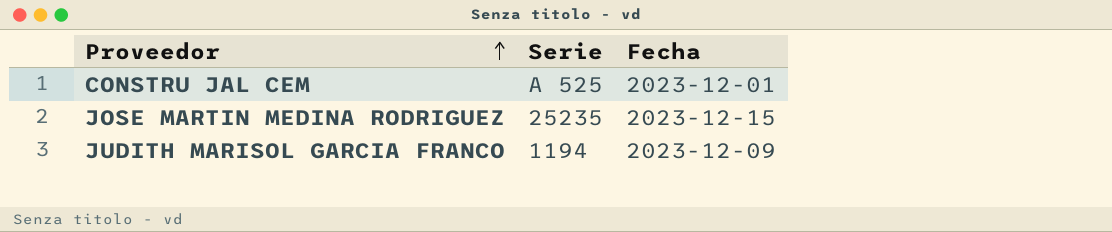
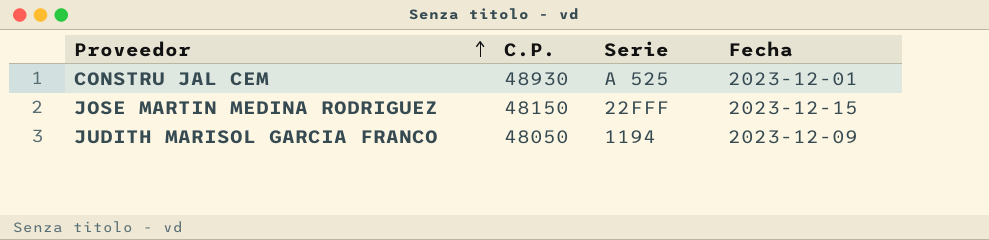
column C.P. | position: none -> 2
JOSE MARTIN MEDINA RODRIGUEZ | Serie: 25235 -> 22FFF

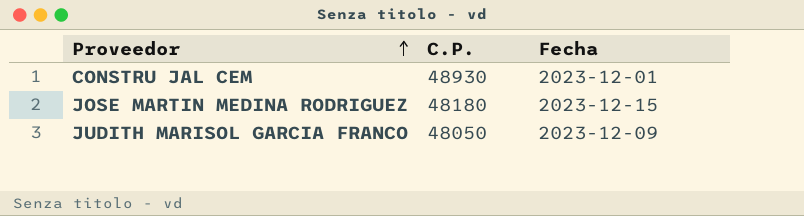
column Serie | position: 3 -> none
JOSE MARTIN MEDINA RODRIGUEZ | C.P.: 48150 -> 48180

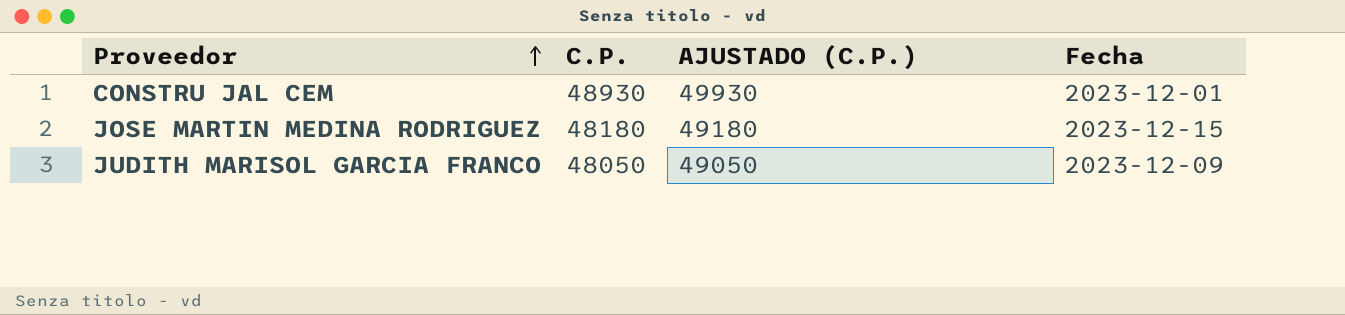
column AJUSTADO (C.P.) | formula: none -> [C.P.] + 1000

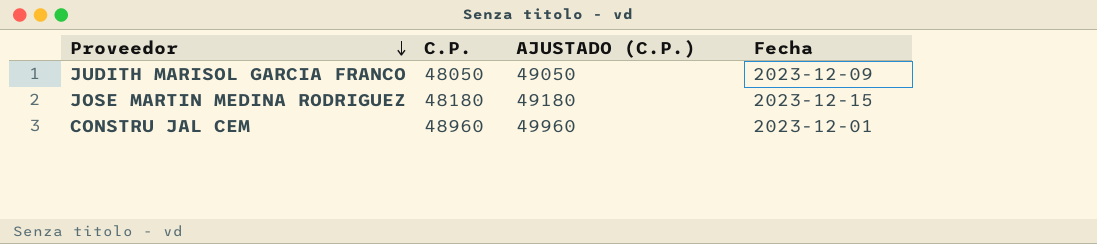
row order: Proveedor ascending -> Proveedor descending
CONSTRU JAL CEM | C.P.: 48930 -> 48960
CONSTRU JAL CEM | AJUSTADO (C.P.): 49930 -> 49960

